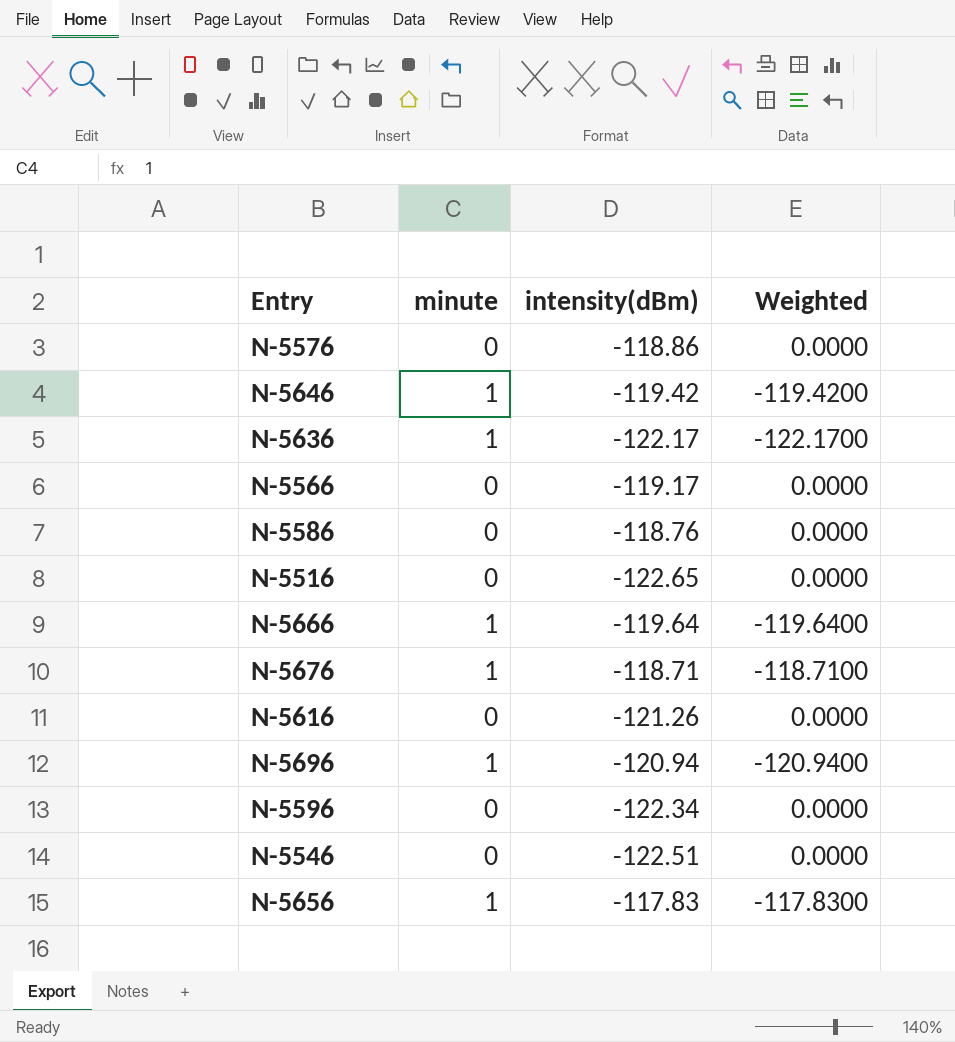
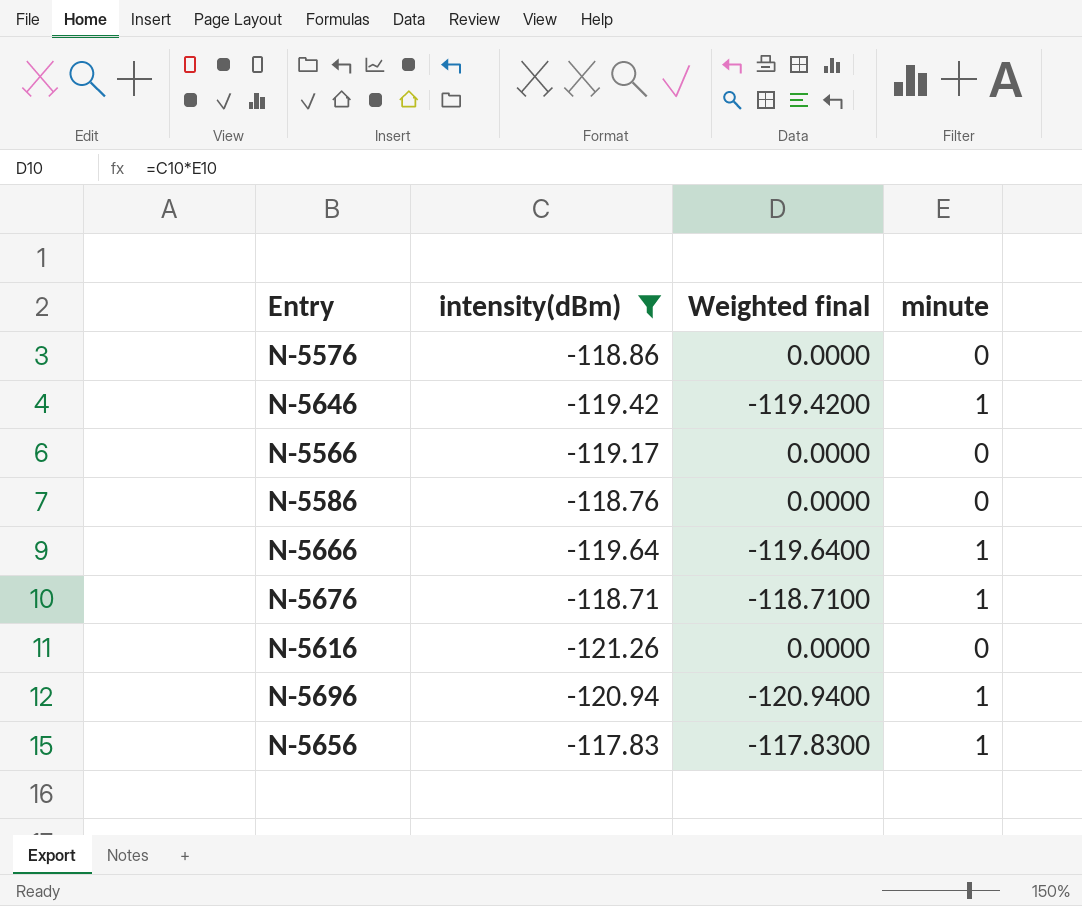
filter: none -> intensity(dBm) >= -121.26
column name: Weighted -> Weighted final
column minute | position: 2 -> 4

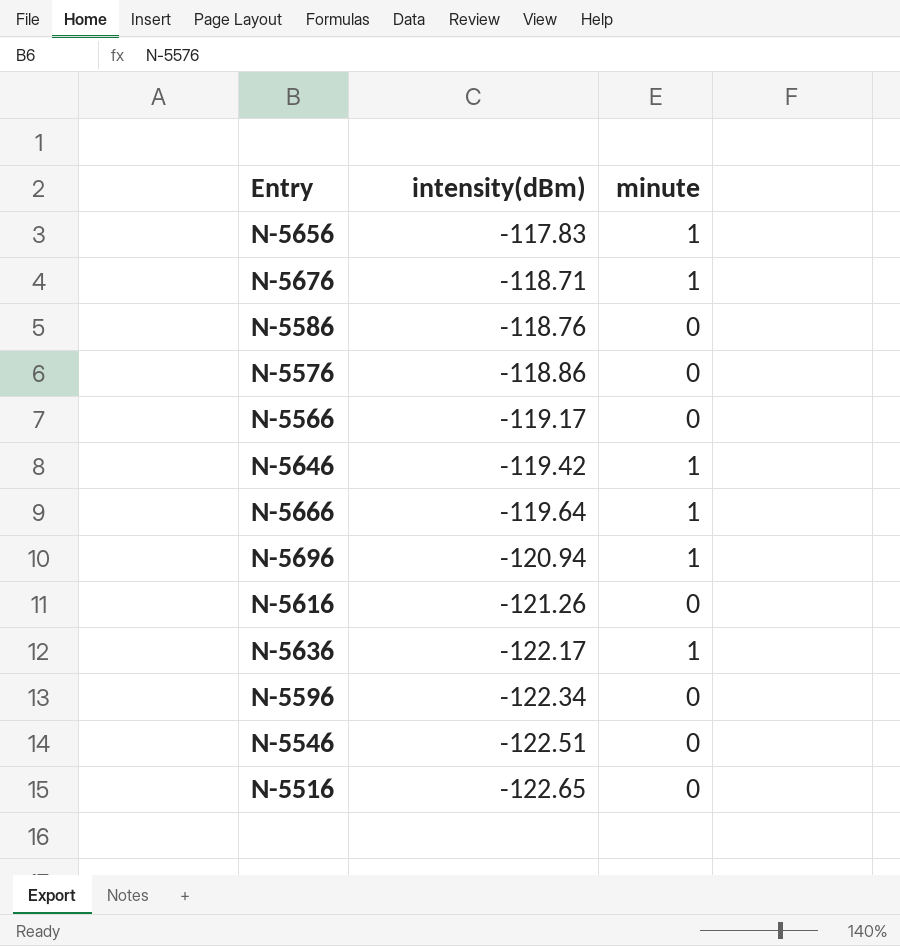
filter: intensity(dBm) >= -121.26 -> none
row order: none -> intensity(dBm) descending
column Weighted final | formula: [intensity(dBm)] * [minute] -> none

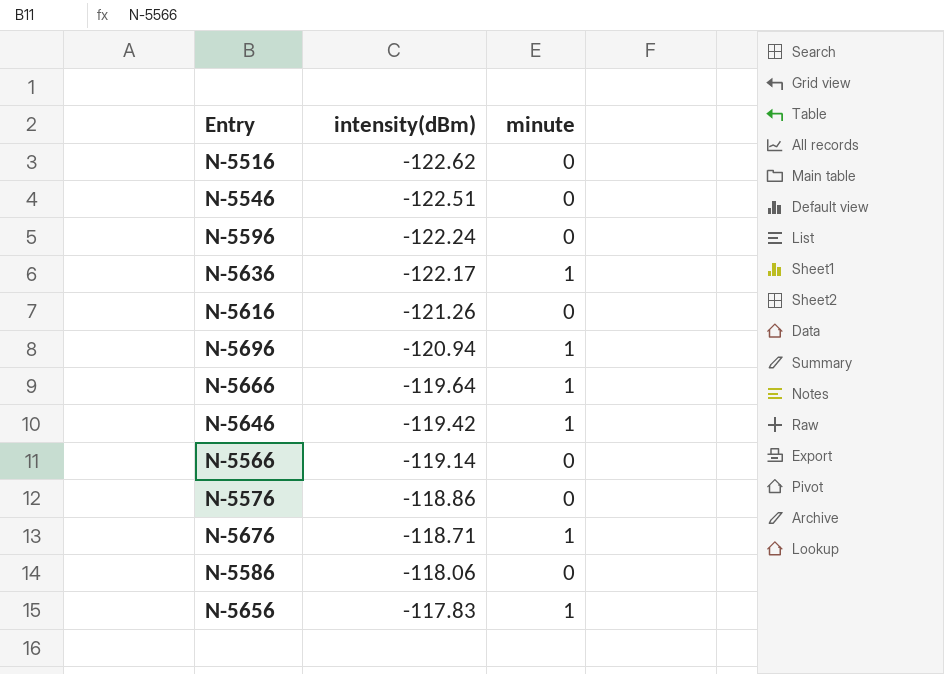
row order: intensity(dBm) descending -> intensity(dBm) ascending
N-5516 | intensity(dBm): -122.65 -> -122.62
N-5596 | intensity(dBm): -122.34 -> -122.24
N-5566 | intensity(dBm): -119.17 -> -119.14
N-5586 | intensity(dBm): -118.76 -> -118.06

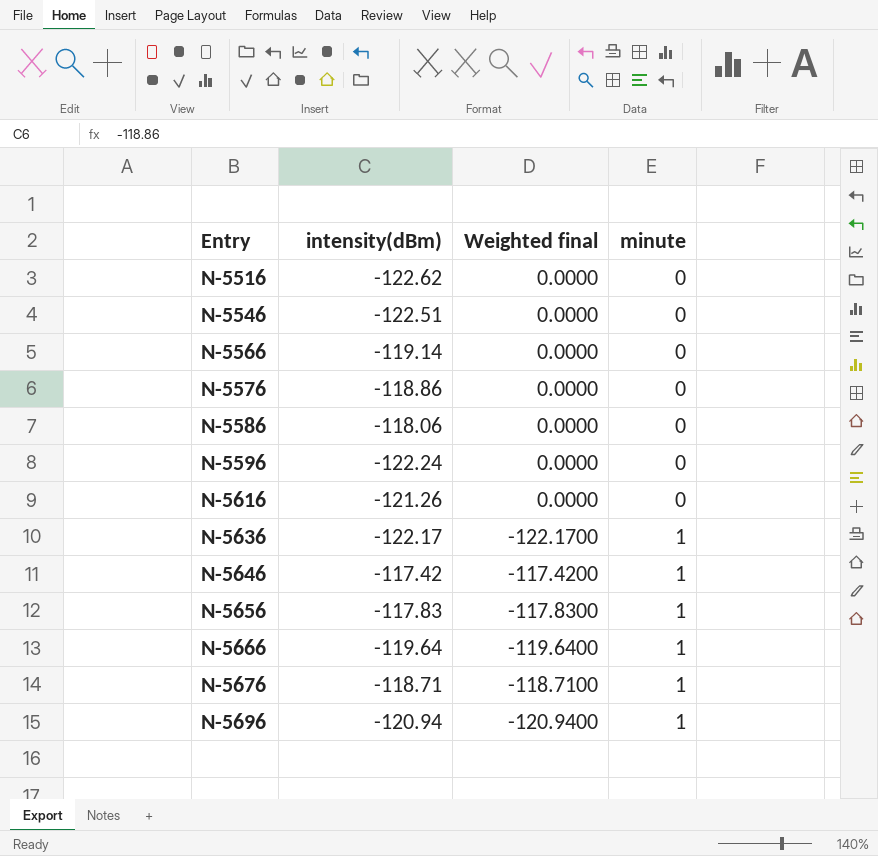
row order: intensity(dBm) ascending -> Entry ascending
column Weighted final | formula: none -> [intensity(dBm)] * [minute]
N-5646 | intensity(dBm): -119.42 -> -117.42

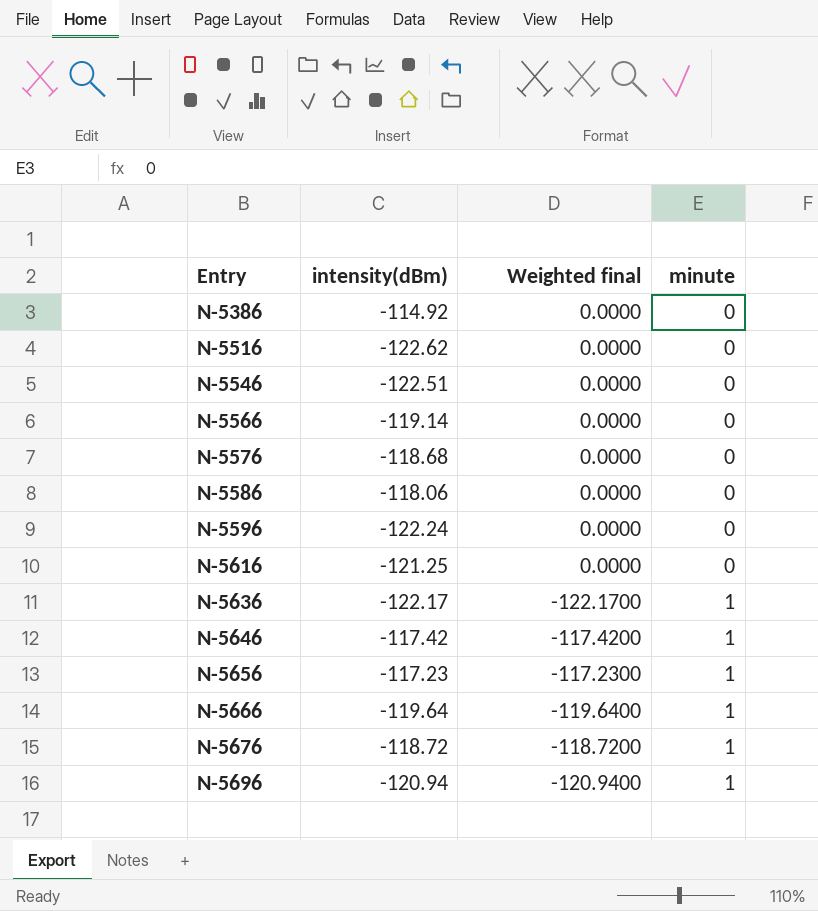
row N-5386: none -> -114.92 | 0.0000 | 0
N-5576 | intensity(dBm): -118.86 -> -118.68
N-5616 | intensity(dBm): -121.26 -> -121.25
N-5656 | intensity(dBm): -117.83 -> -117.23
N-5656 | Weighted final: -117.8300 -> -117.2300
N-5676 | intensity(dBm): -118.71 -> -118.72
N-5676 | Weighted final: -118.7100 -> -118.7200

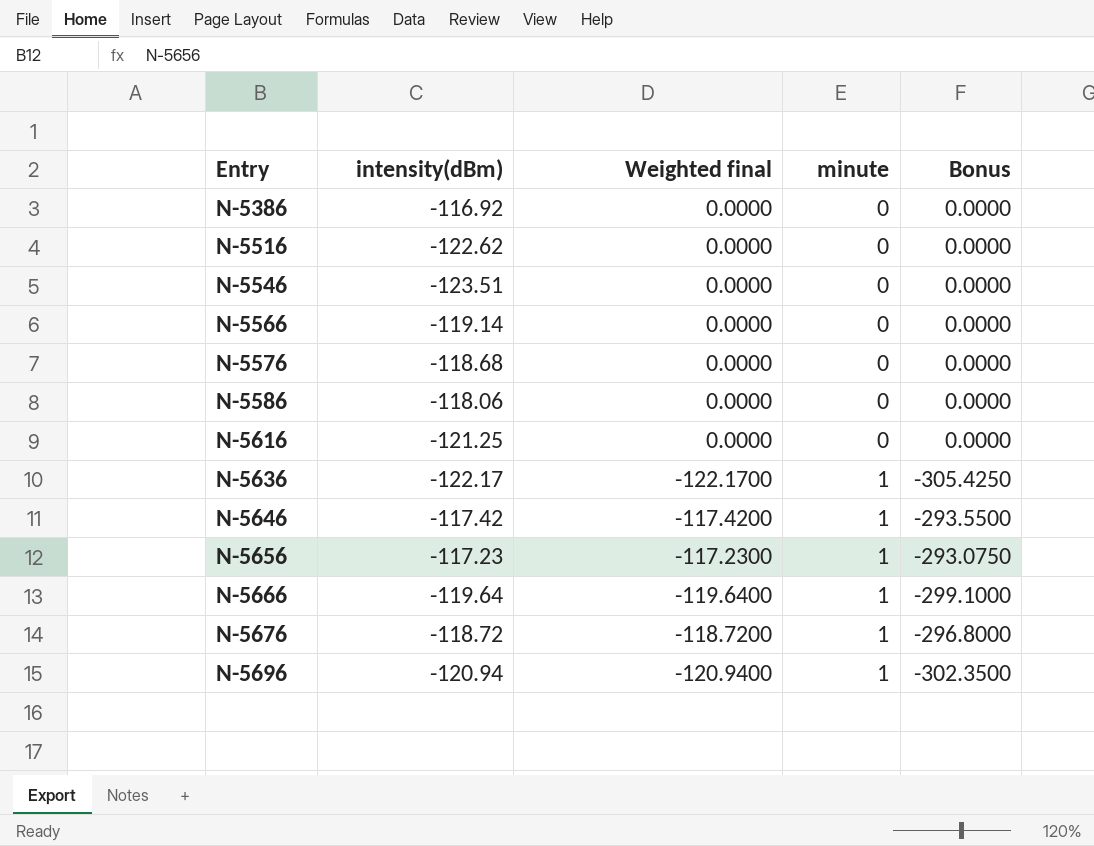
column Bonus | formula: none -> [Weighted final] * 2.5
row N-5596: -122.24 | 0.0000 | 0 -> none
N-5386 | intensity(dBm): -114.92 -> -116.92
N-5546 | intensity(dBm): -122.51 -> -123.51

